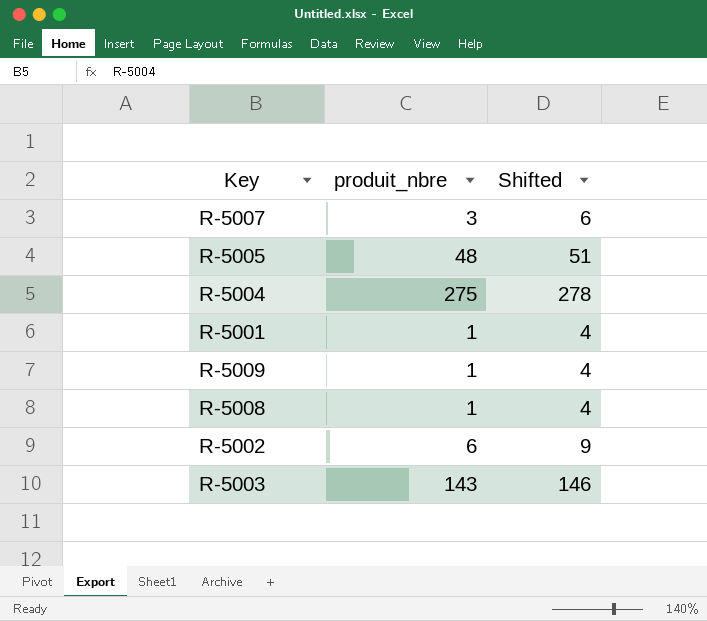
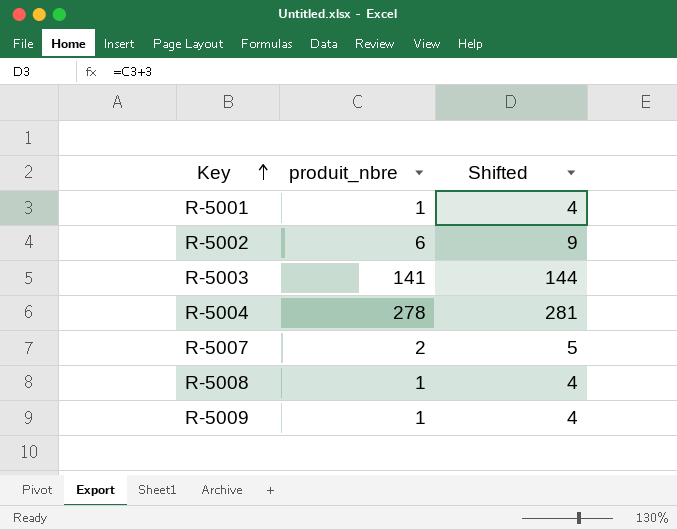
row order: none -> Key ascending
row R-5005: 48 | 51 -> none
R-5003 | produit_nbre: 143 -> 141
R-5003 | Shifted: 146 -> 144
R-5004 | produit_nbre: 275 -> 278
R-5004 | Shifted: 278 -> 281
R-5007 | produit_nbre: 3 -> 2
R-5007 | Shifted: 6 -> 5

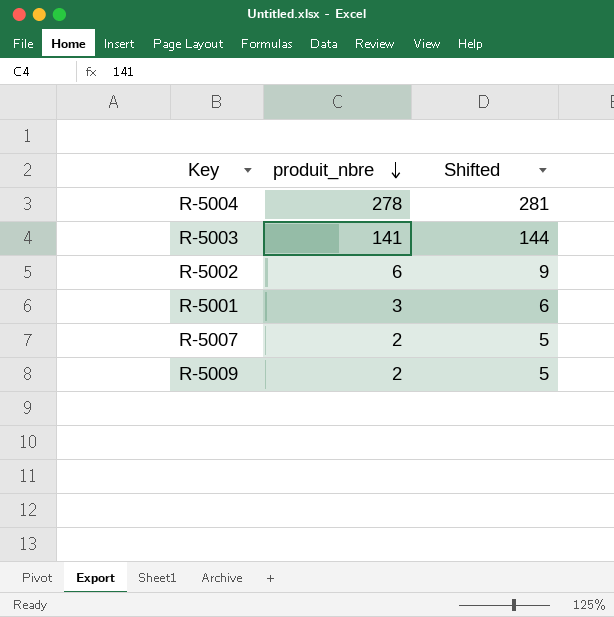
row order: Key ascending -> produit_nbre descending
row R-5008: 1 | 4 -> none
R-5001 | produit_nbre: 1 -> 3
R-5001 | Shifted: 4 -> 6
R-5009 | produit_nbre: 1 -> 2
R-5009 | Shifted: 4 -> 5

